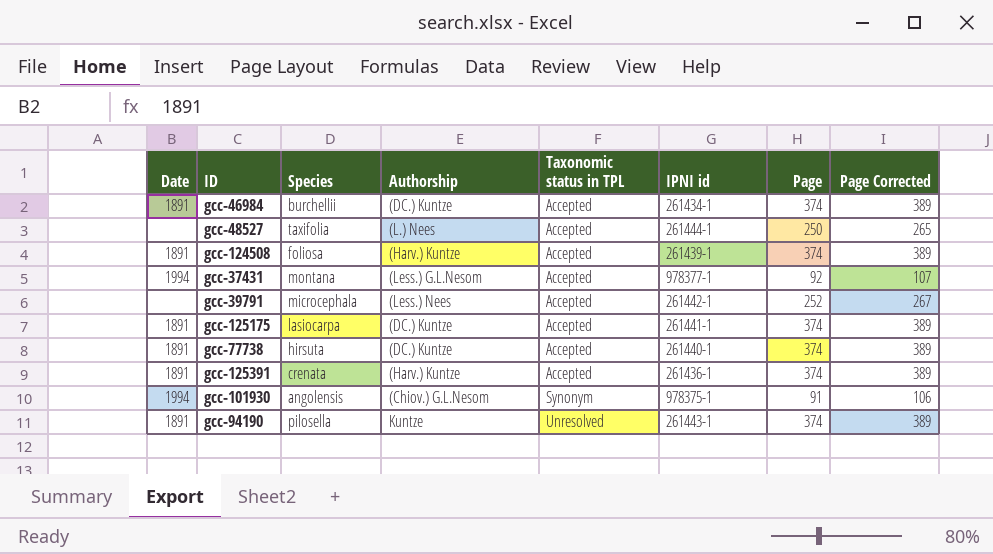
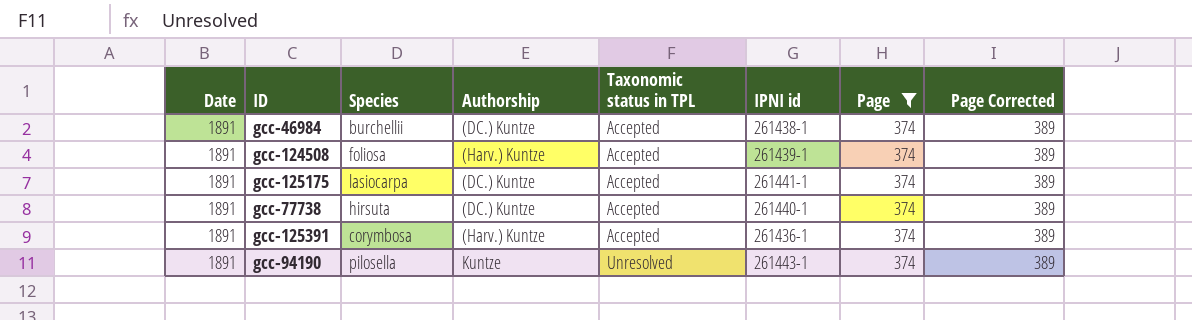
filter: none -> Page = 374
gcc-46984 | IPNI id: 261434-1 -> 261438-1
gcc-125391 | Species: crenata -> corymbosa

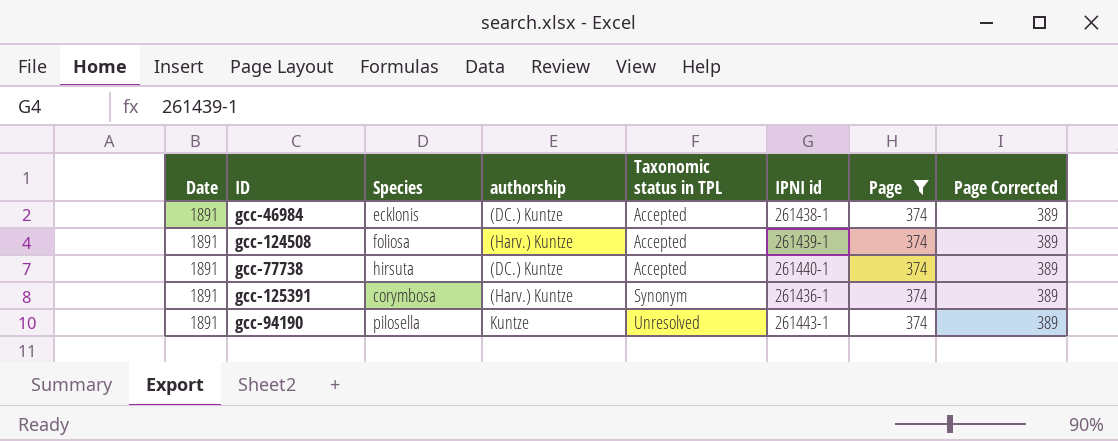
column name: Authorship -> authorship
row gcc-125175: 1891 | lasiocarpa | (DC.) Kuntze | Accepted | 261441-1 | 374 | 389 -> none
gcc-46984 | Species: burchellii -> ecklonis
gcc-125391 | Taxonomic status in TPL: Accepted -> Synonym

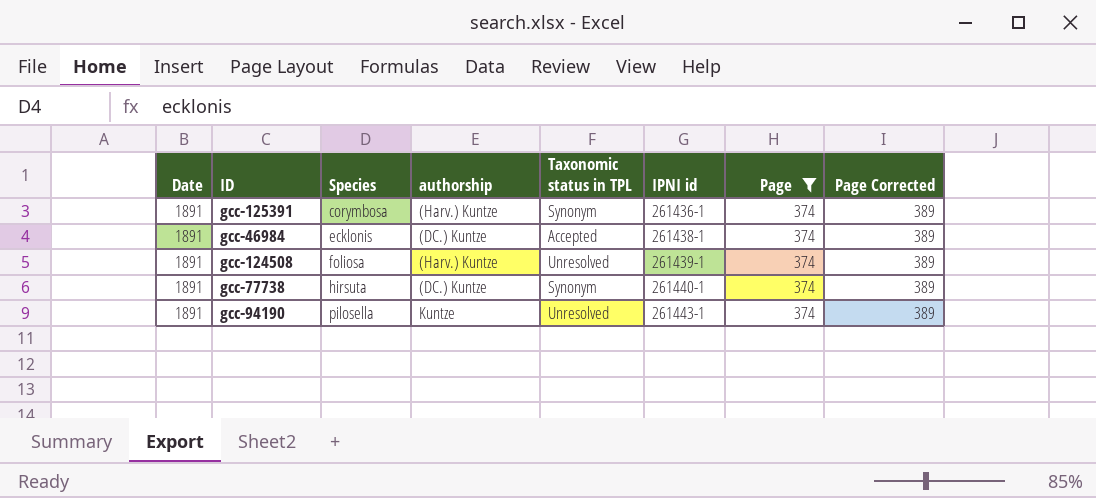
row order: Taxonomic status in TPL ascending -> Species ascending
gcc-124508 | Taxonomic status in TPL: Accepted -> Unresolved
gcc-77738 | Taxonomic status in TPL: Accepted -> Synonym

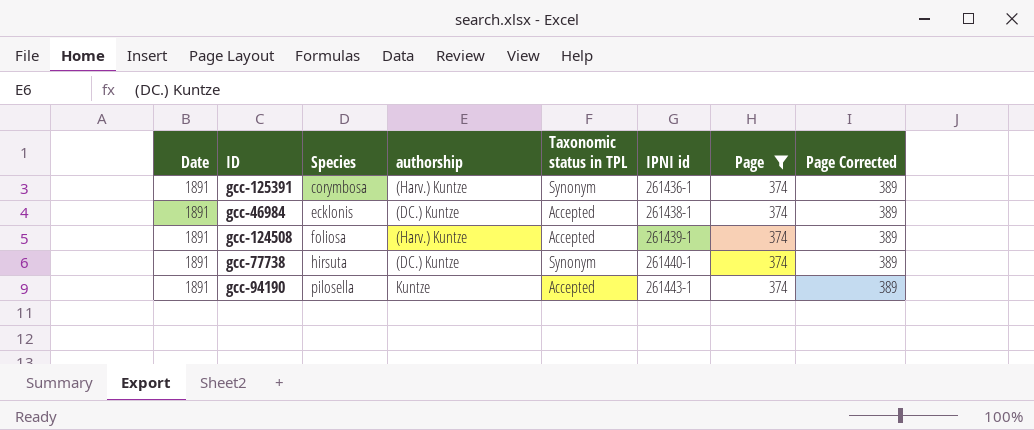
gcc-124508 | Taxonomic status in TPL: Unresolved -> Accepted
gcc-94190 | Taxonomic status in TPL: Unresolved -> Accepted

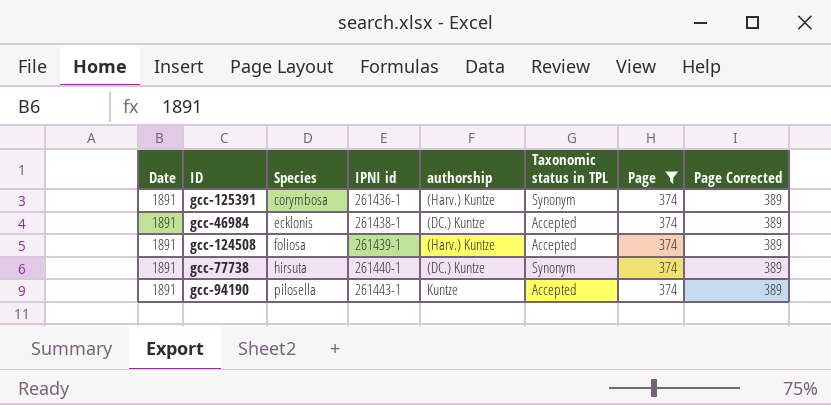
column IPNI id | position: 6 -> 4

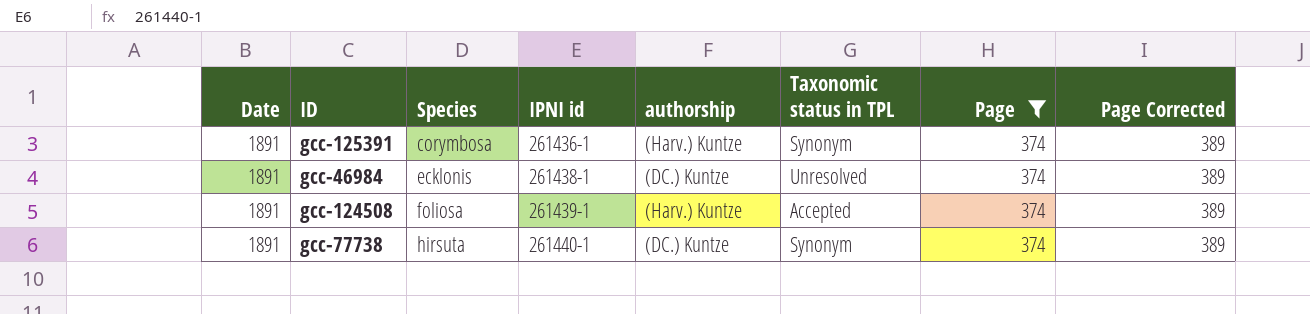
row gcc-94190: 1891 | pilosella | 261443-1 | Kuntze | Accepted | 374 | 389 -> none
gcc-46984 | Taxonomic status in TPL: Accepted -> Unresolved

